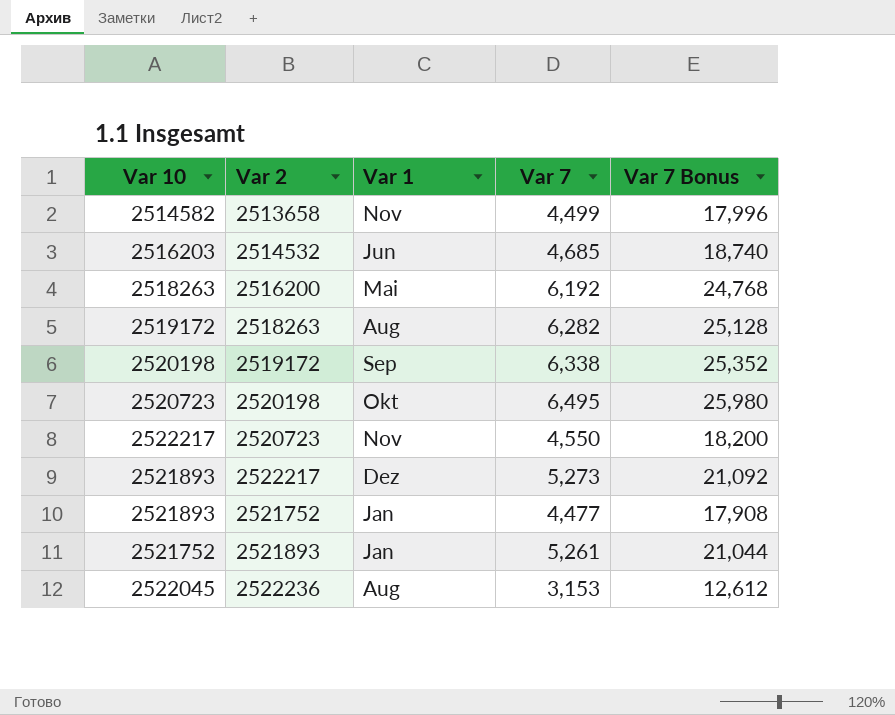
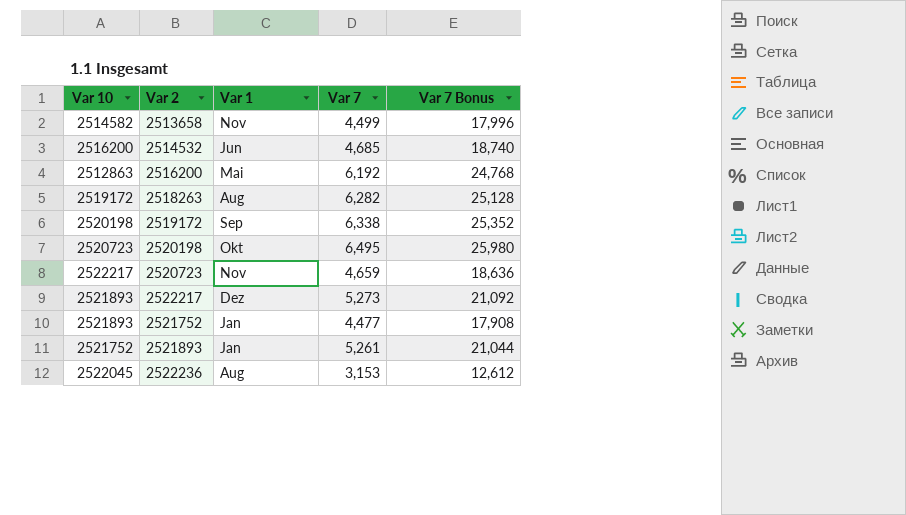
2514532 | Var 10: 2516203 -> 2516200
2516200 | Var 10: 2518263 -> 2512863
2520723 | Var 7: 4,550 -> 4,659
2520723 | Var 7 Bonus: 18,200 -> 18,636

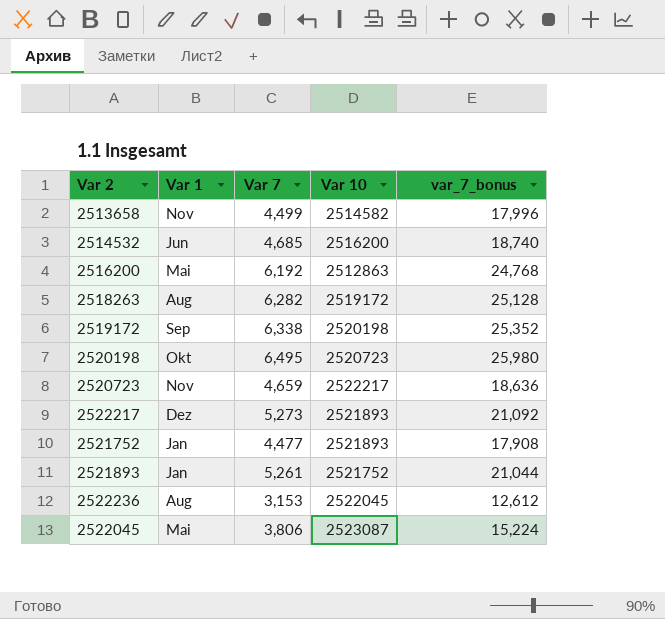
column Var 10 | position: 1 -> 4
column name: Var 7 Bonus -> var_7_bonus
row 2522045: none -> Mai | 3,806 | 2523087 | 15,224

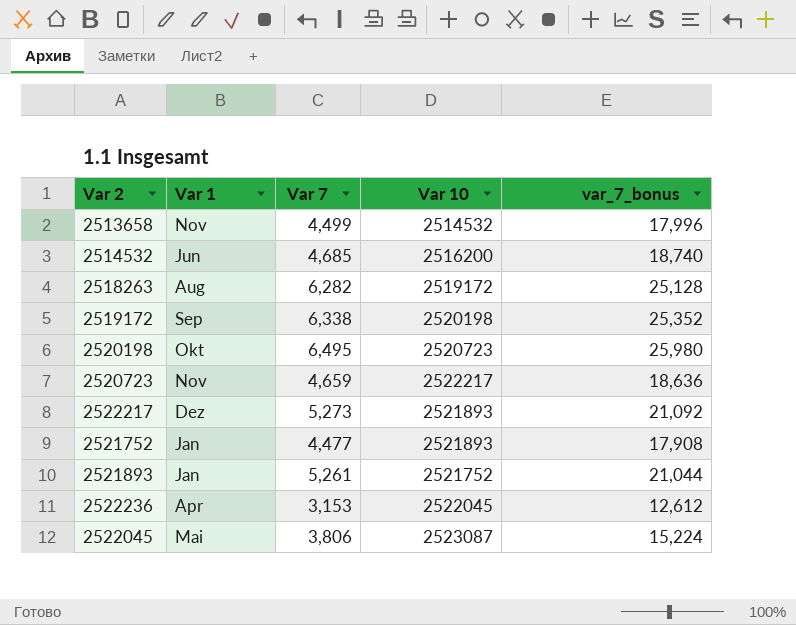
row 2516200: Mai | 6,192 | 2512863 | 24,768 -> none
2513658 | Var 10: 2514582 -> 2514532
2522236 | Var 1: Aug -> Apr

